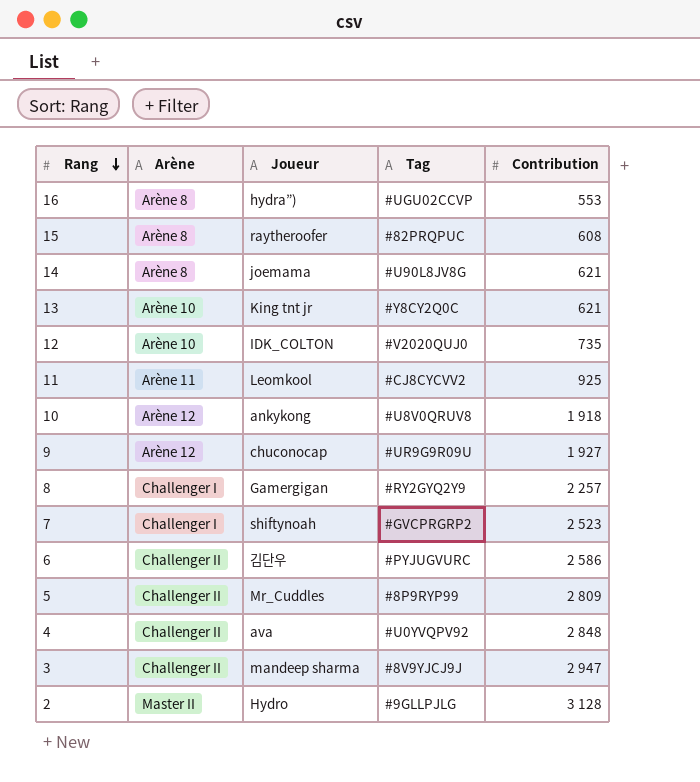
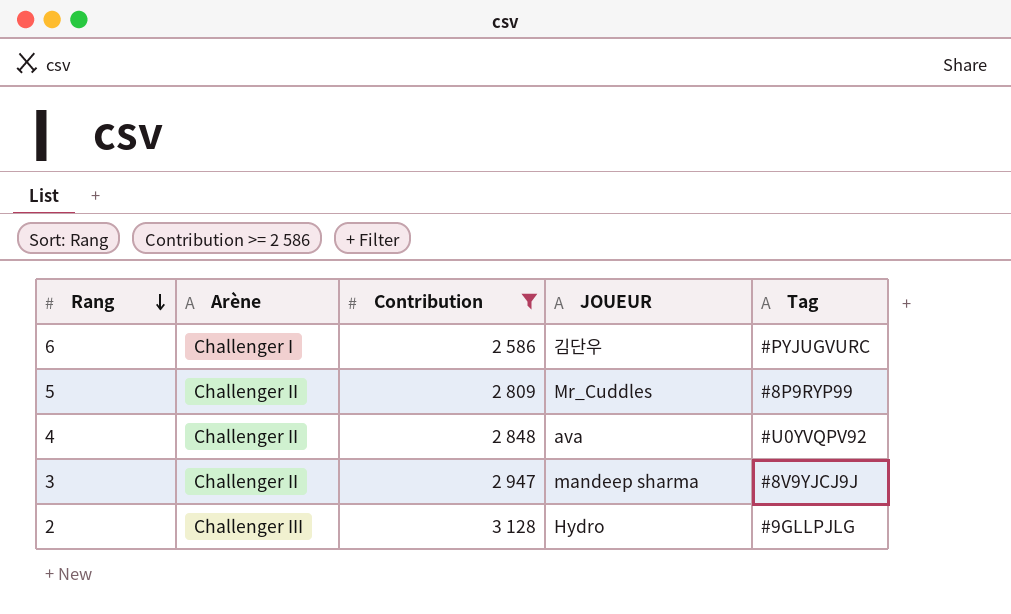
filter: none -> Contribution >= 2 586
column Contribution | position: 5 -> 3
column name: Joueur -> JOUEUR
6 | Arène: Challenger II -> Challenger I
2 | Arène: Master II -> Challenger III

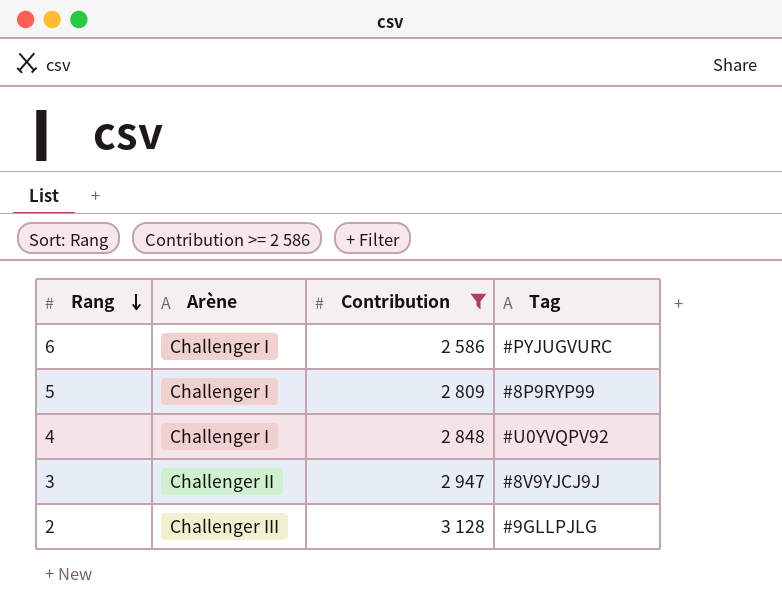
column JOUEUR | position: 4 -> none
5 | Arène: Challenger II -> Challenger I
4 | Arène: Challenger II -> Challenger I

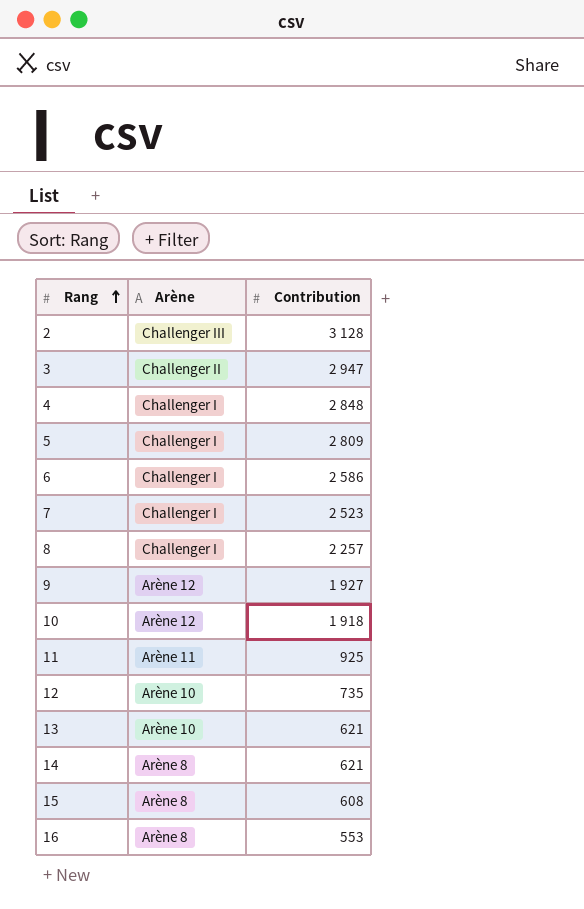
filter: Contribution >= 2 586 -> none
row order: Rang descending -> Rang ascending
column Tag | position: 4 -> none

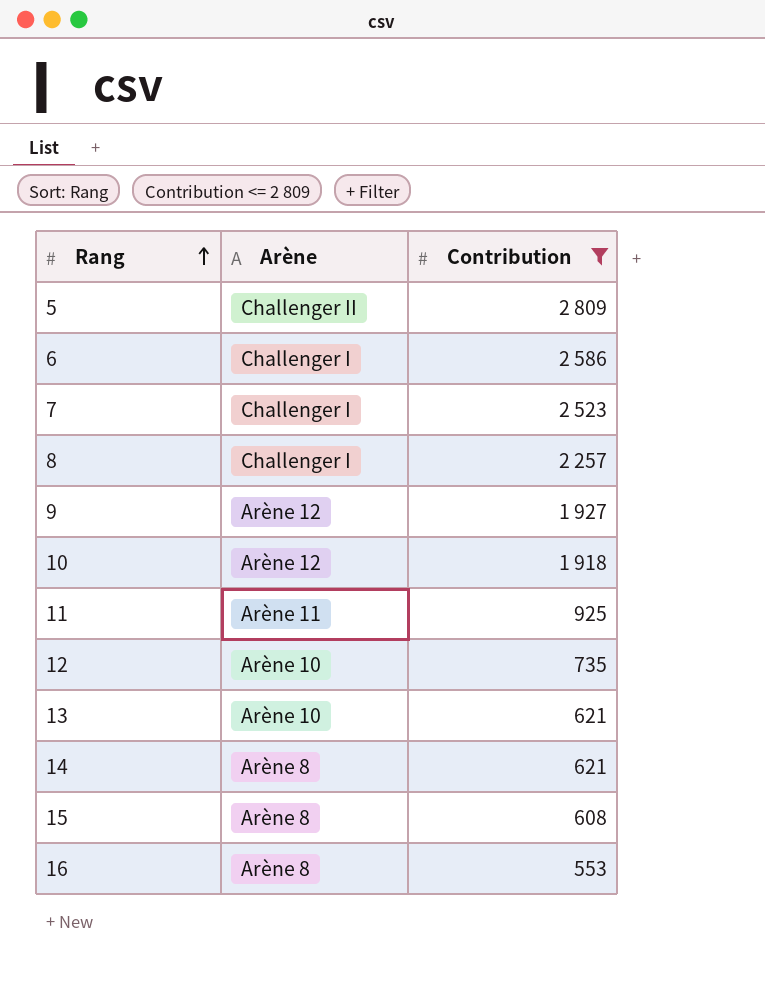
filter: none -> Contribution <= 2 809
5 | Arène: Challenger I -> Challenger II

